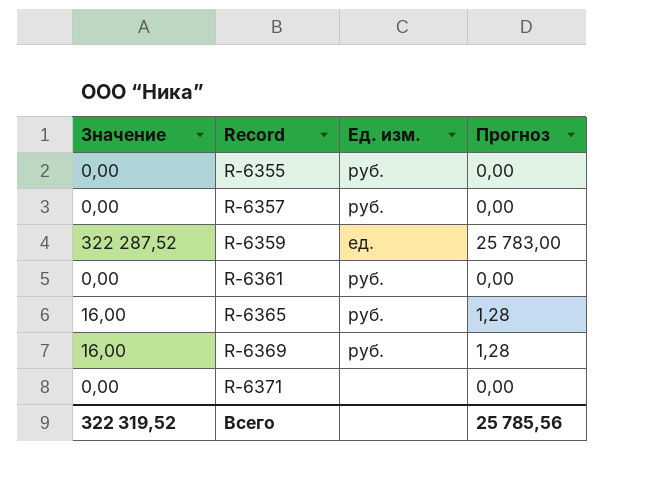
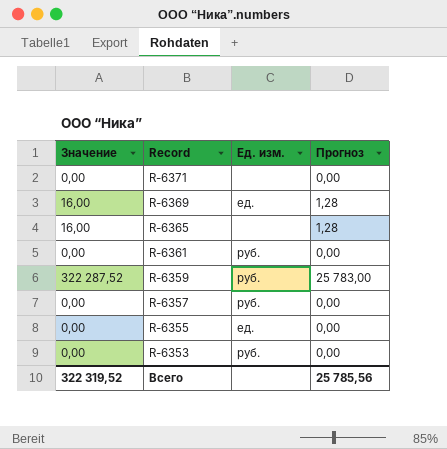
row order: Record ascending -> Record descending
R-6369 | Ед. изм.: руб. -> ед.
R-6365 | Ед. изм.: руб. -> none
R-6359 | Ед. изм.: ед. -> руб.
R-6355 | Ед. изм.: руб. -> ед.
row R-6353: none -> 0,00 | руб. | 0,00

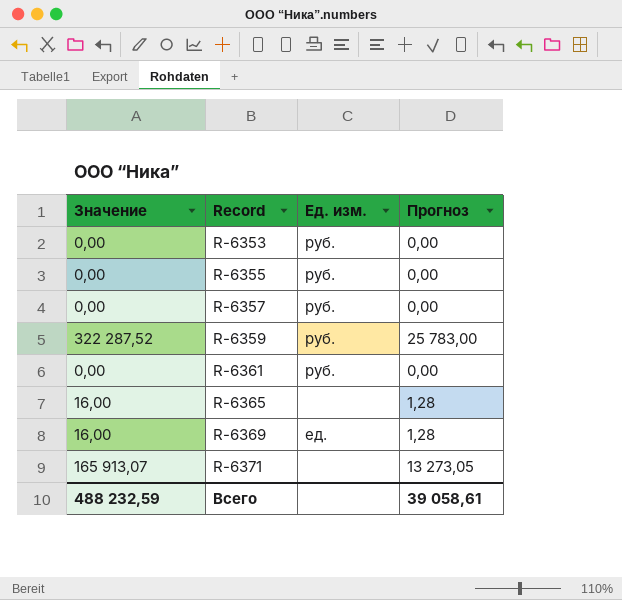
row order: Record descending -> Record ascending
R-6355 | Ед. изм.: ед. -> руб.
R-6371 | Значение: 0,00 -> 165 913,07
R-6371 | Прогноз: 0,00 -> 13 273,05
Всего | Значение: 322 319,52 -> 488 232,59
Всего | Прогноз: 25 785,56 -> 39 058,61

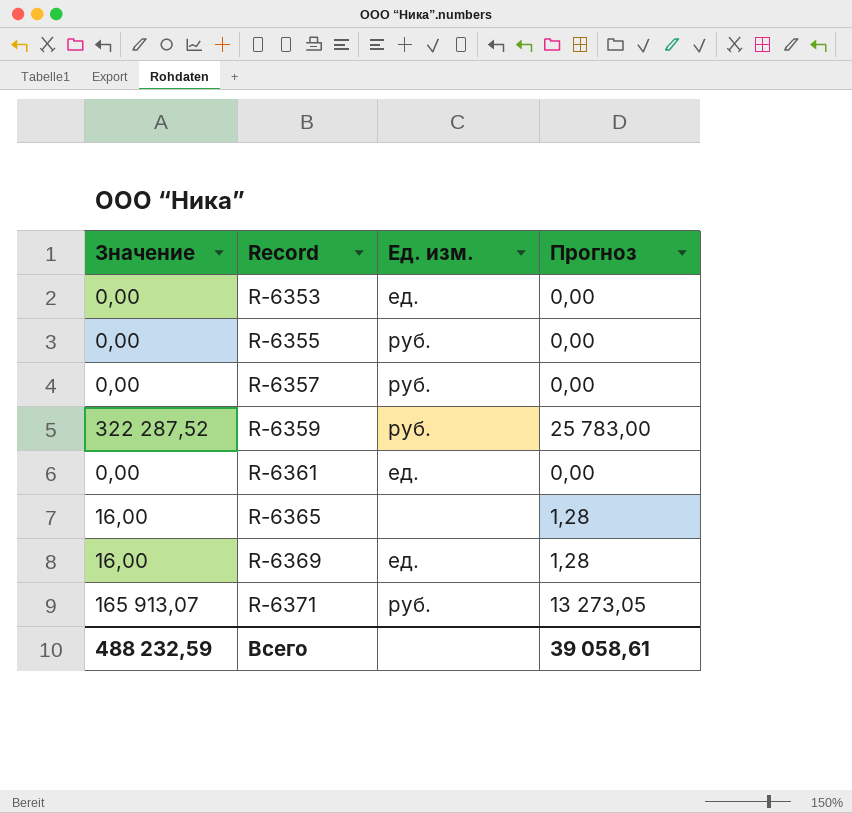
R-6353 | Ед. изм.: руб. -> ед.
R-6361 | Ед. изм.: руб. -> ед.
R-6371 | Ед. изм.: none -> руб.

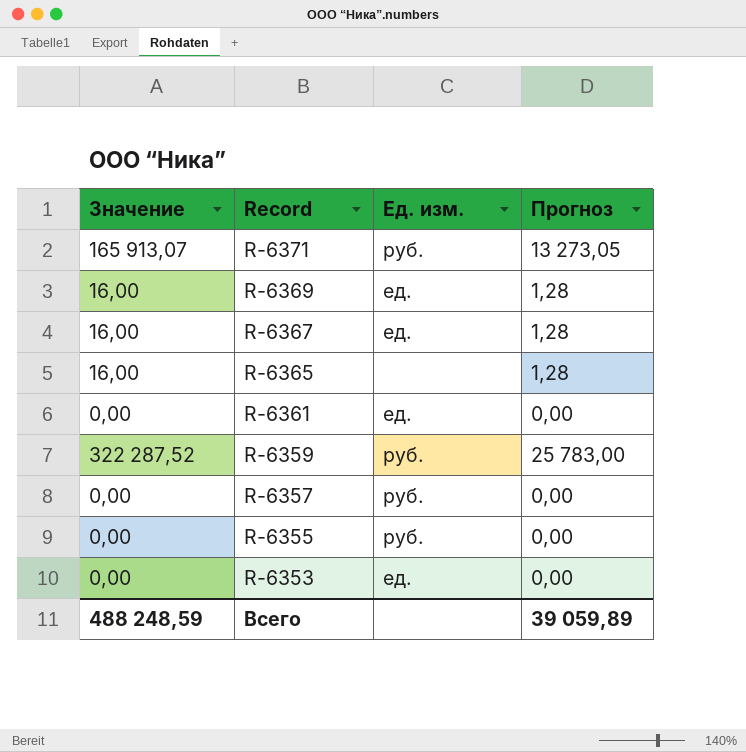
row order: Record ascending -> Record descending
row R-6367: none -> 16,00 | ед. | 1,28
Всего | Значение: 488 232,59 -> 488 248,59
Всего | Прогноз: 39 058,61 -> 39 059,89

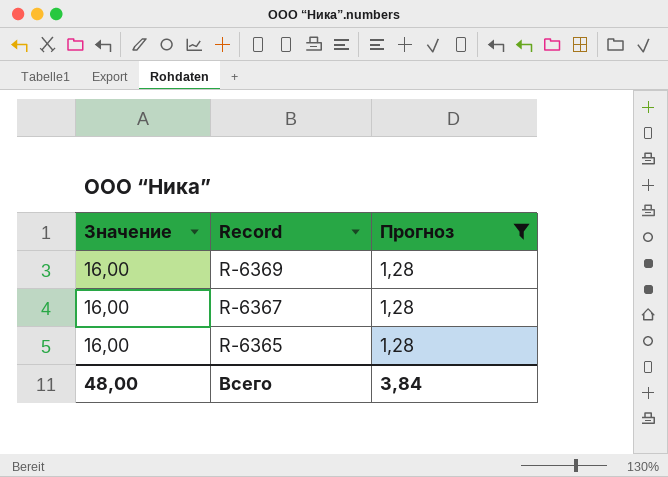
filter: none -> Прогноз = 1,28
column Ед. изм. | position: 3 -> none
Всего | Значение: 488 248,59 -> 48,00
Всего | Прогноз: 39 059,89 -> 3,84

